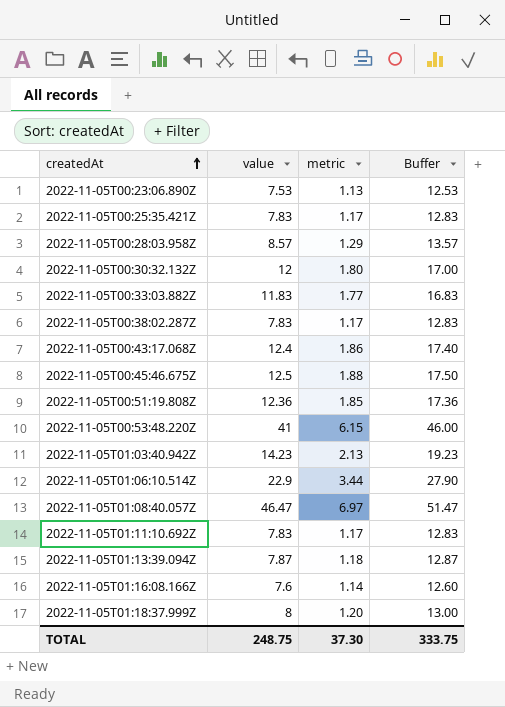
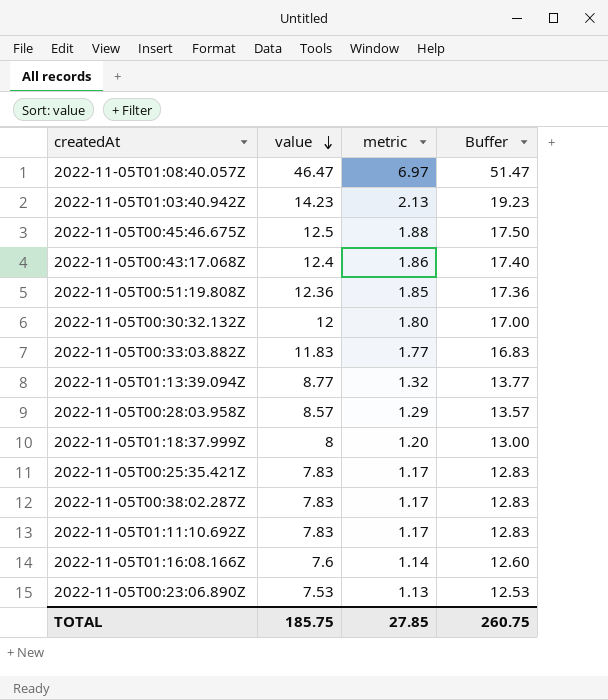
row order: createdAt ascending -> value descending
row 2022-11-05T00:53:48.220Z: 41 | 6.15 | 46.00 -> none
row 2022-11-05T01:06:10.514Z: 22.9 | 3.44 | 27.90 -> none
2022-11-05T01:13:39.094Z | value: 7.87 -> 8.77
2022-11-05T01:13:39.094Z | metric: 1.18 -> 1.32
2022-11-05T01:13:39.094Z | Buffer: 12.87 -> 13.77
TOTAL | value: 248.75 -> 185.75
TOTAL | metric: 37.30 -> 27.85
TOTAL | Buffer: 333.75 -> 260.75

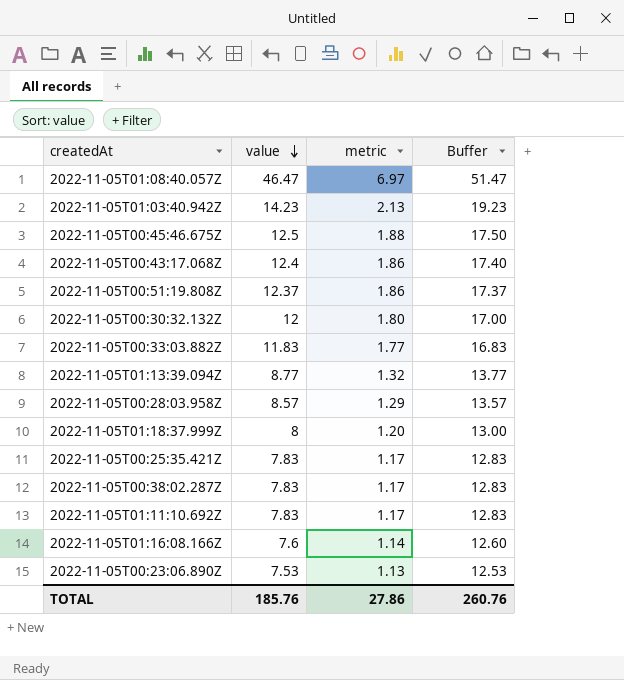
2022-11-05T00:51:19.808Z | value: 12.36 -> 12.37
2022-11-05T00:51:19.808Z | metric: 1.85 -> 1.86
2022-11-05T00:51:19.808Z | Buffer: 17.36 -> 17.37
TOTAL | value: 185.75 -> 185.76
TOTAL | metric: 27.85 -> 27.86
TOTAL | Buffer: 260.75 -> 260.76

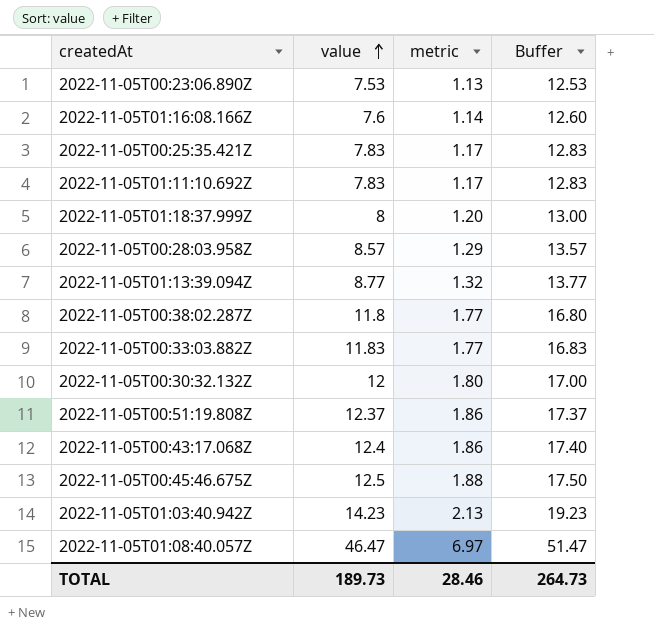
row order: value descending -> value ascending
2022-11-05T00:38:02.287Z | value: 7.83 -> 11.8
2022-11-05T00:38:02.287Z | metric: 1.17 -> 1.77
2022-11-05T00:38:02.287Z | Buffer: 12.83 -> 16.80
TOTAL | value: 185.76 -> 189.73
TOTAL | metric: 27.86 -> 28.46
TOTAL | Buffer: 260.76 -> 264.73

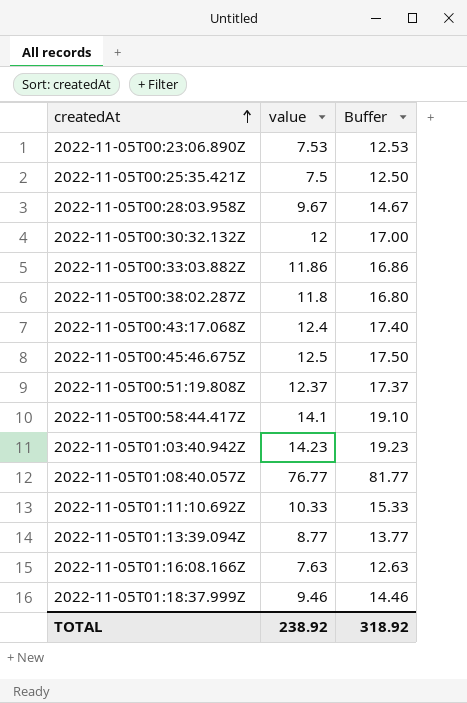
row order: value ascending -> createdAt ascending
column metric | formula: [value] * 0.15 -> none
2022-11-05T00:25:35.421Z | value: 7.83 -> 7.5
2022-11-05T00:25:35.421Z | Buffer: 12.83 -> 12.50
2022-11-05T00:28:03.958Z | value: 8.57 -> 9.67
2022-11-05T00:28:03.958Z | Buffer: 13.57 -> 14.67
2022-11-05T00:33:03.882Z | value: 11.83 -> 11.86
2022-11-05T00:33:03.882Z | Buffer: 16.83 -> 16.86
row 2022-11-05T00:58:44.417Z: none -> 14.1 | 19.10
2022-11-05T01:08:40.057Z | value: 46.47 -> 76.77
2022-11-05T01:08:40.057Z | Buffer: 51.47 -> 81.77
2022-11-05T01:11:10.692Z | value: 7.83 -> 10.33
2022-11-05T01:11:10.692Z | Buffer: 12.83 -> 15.33
2022-11-05T01:16:08.166Z | value: 7.6 -> 7.63
2022-11-05T01:16:08.166Z | Buffer: 12.60 -> 12.63
2022-11-05T01:18:37.999Z | value: 8 -> 9.46
2022-11-05T01:18:37.999Z | Buffer: 13.00 -> 14.46
TOTAL | value: 189.73 -> 238.92
TOTAL | Buffer: 264.73 -> 318.92

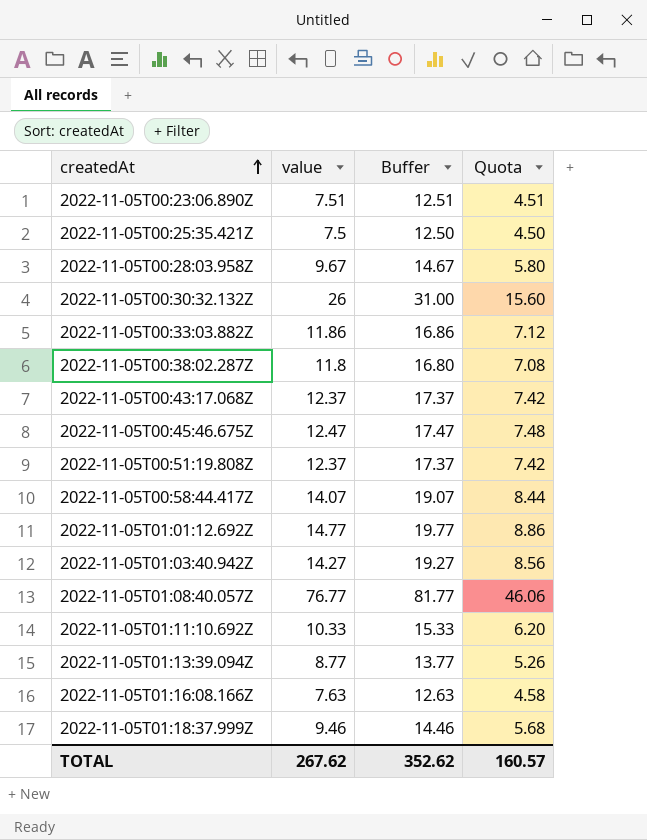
column Quota | formula: none -> [value] * 0.6
2022-11-05T00:23:06.890Z | value: 7.53 -> 7.51
2022-11-05T00:23:06.890Z | Buffer: 12.53 -> 12.51
2022-11-05T00:30:32.132Z | value: 12 -> 26
2022-11-05T00:30:32.132Z | Buffer: 17.00 -> 31.00
2022-11-05T00:43:17.068Z | value: 12.4 -> 12.37
2022-11-05T00:43:17.068Z | Buffer: 17.40 -> 17.37
2022-11-05T00:45:46.675Z | value: 12.5 -> 12.47
2022-11-05T00:45:46.675Z | Buffer: 17.50 -> 17.47
2022-11-05T00:58:44.417Z | value: 14.1 -> 14.07
2022-11-05T00:58:44.417Z | Buffer: 19.10 -> 19.07
row 2022-11-05T01:01:12.692Z: none -> 14.77 | 19.77 | 8.86
2022-11-05T01:03:40.942Z | value: 14.23 -> 14.27
2022-11-05T01:03:40.942Z | Buffer: 19.23 -> 19.27
TOTAL | value: 238.92 -> 267.62
TOTAL | Buffer: 318.92 -> 352.62

